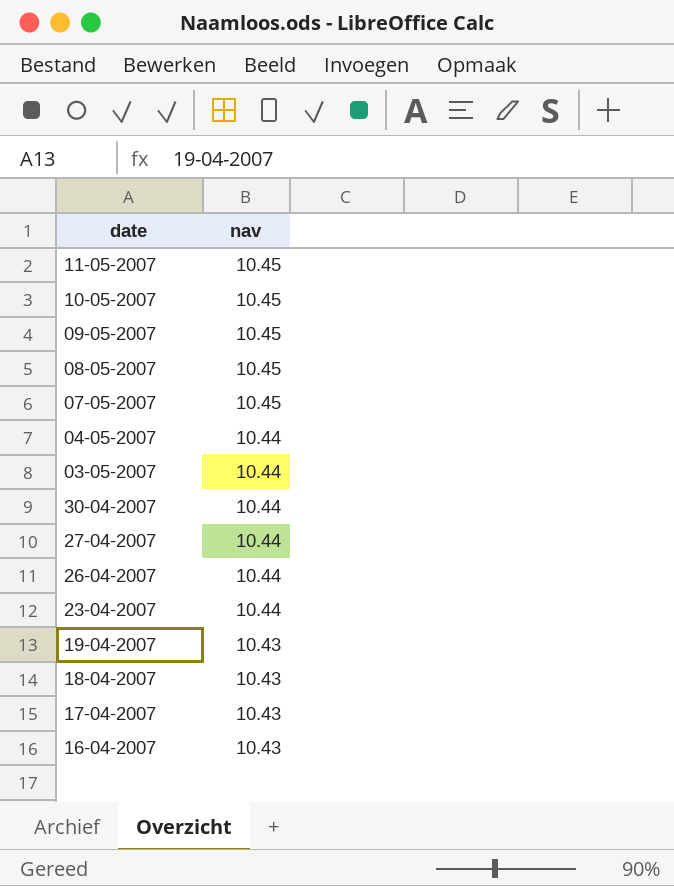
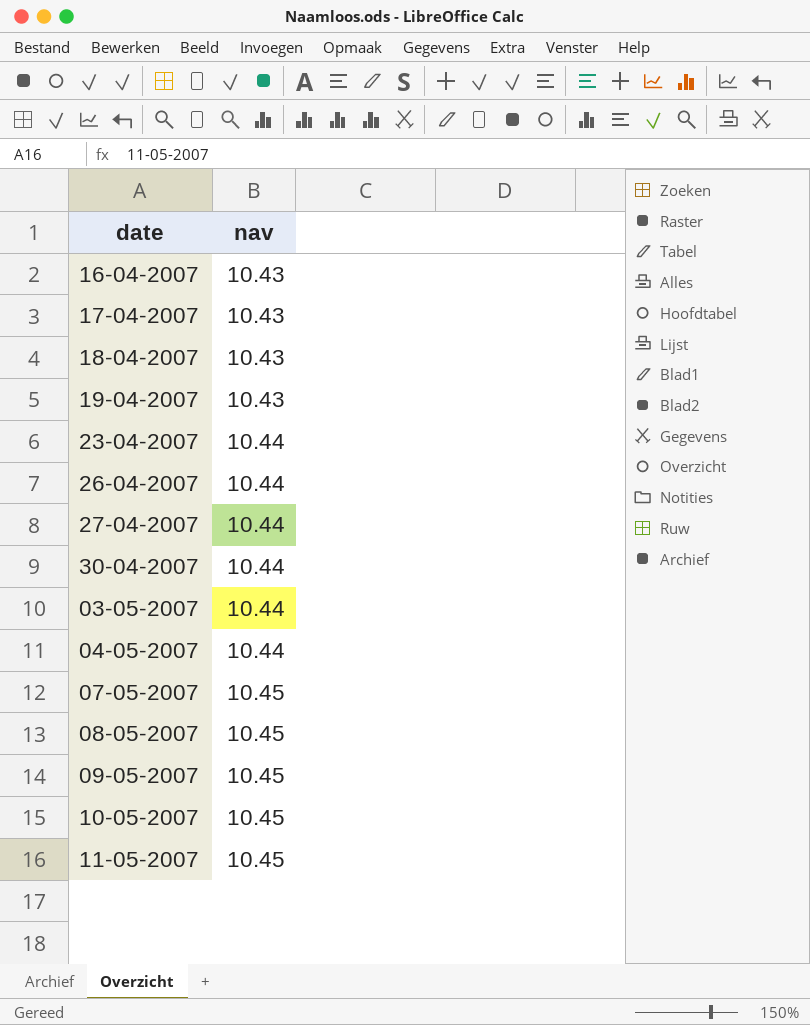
row order: date descending -> date ascending

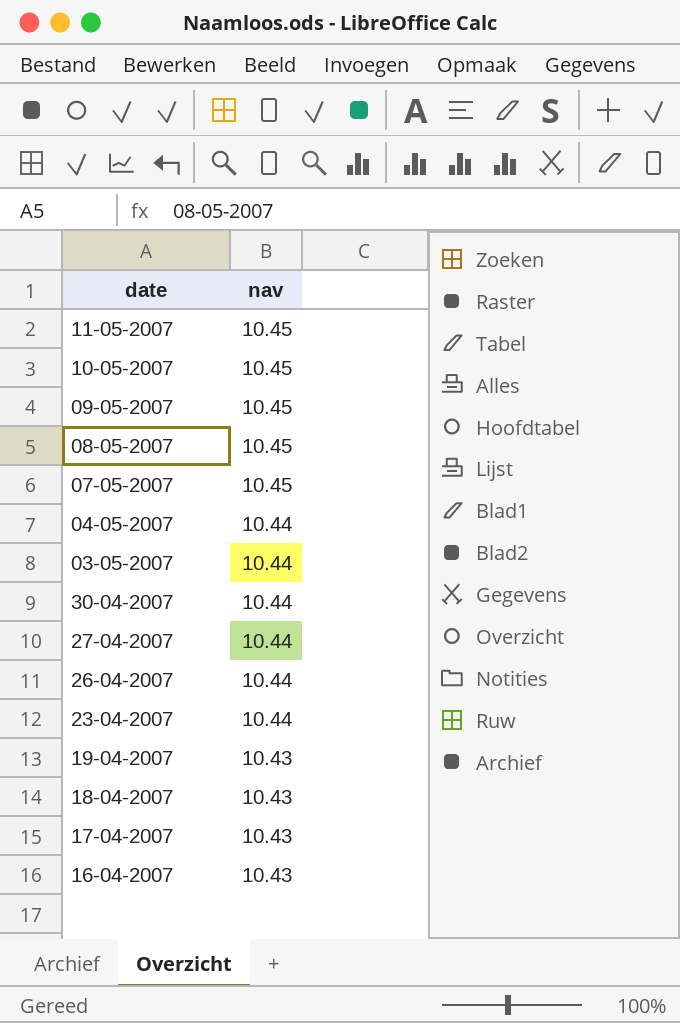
row order: date ascending -> date descending

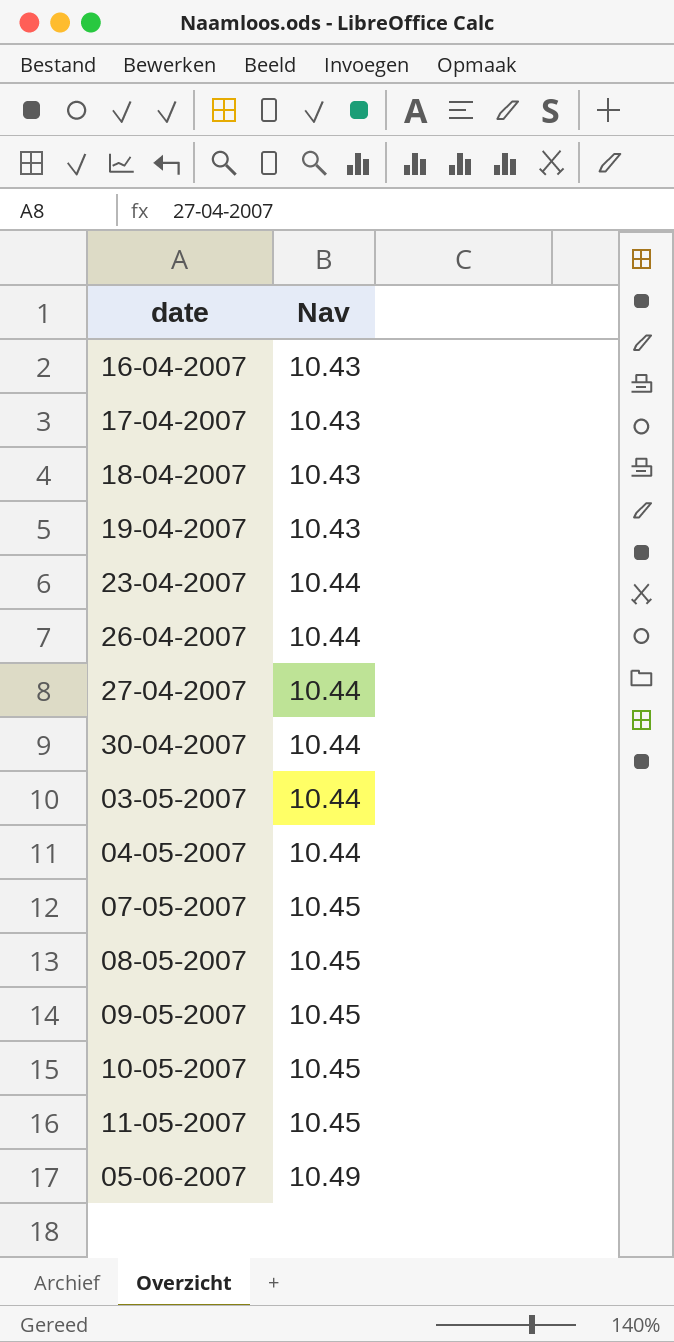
row order: date descending -> date ascending
column name: nav -> Nav
row 05-06-2007: none -> 10.49

